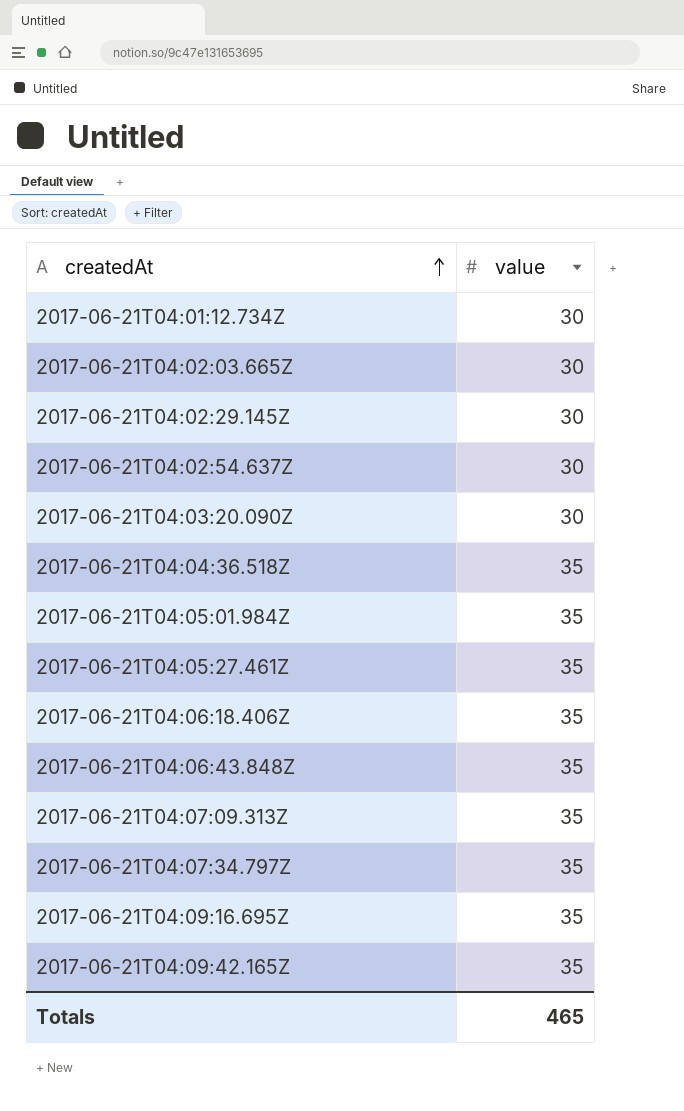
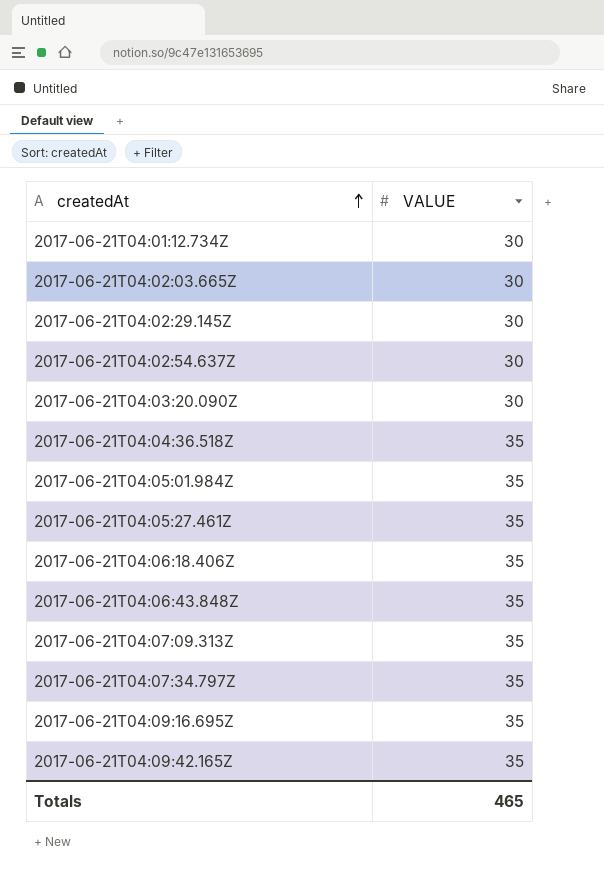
column name: value -> VALUE

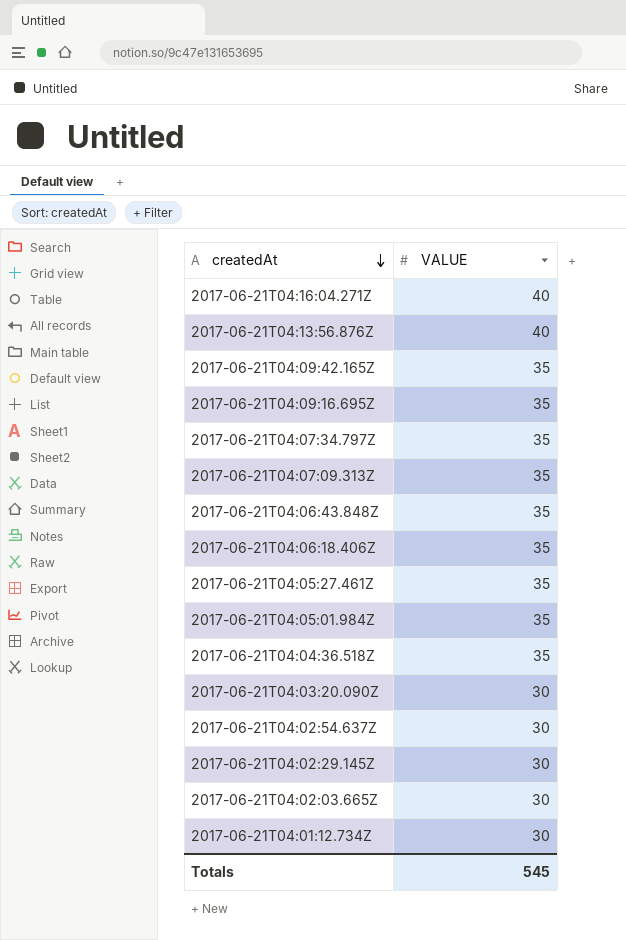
row order: createdAt ascending -> createdAt descending
row 2017-06-21T04:16:04.271Z: none -> 40
row 2017-06-21T04:13:56.876Z: none -> 40
Totals | VALUE: 465 -> 545

